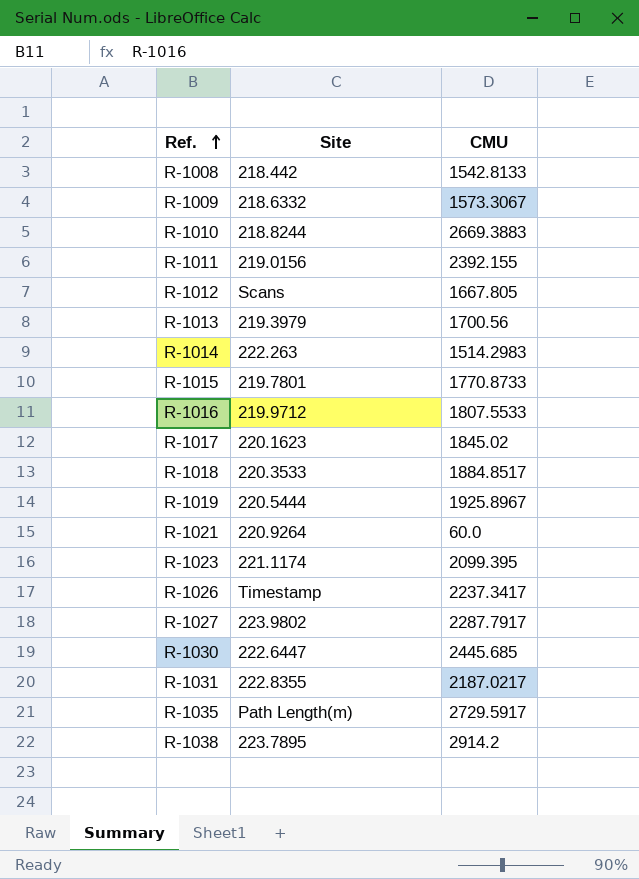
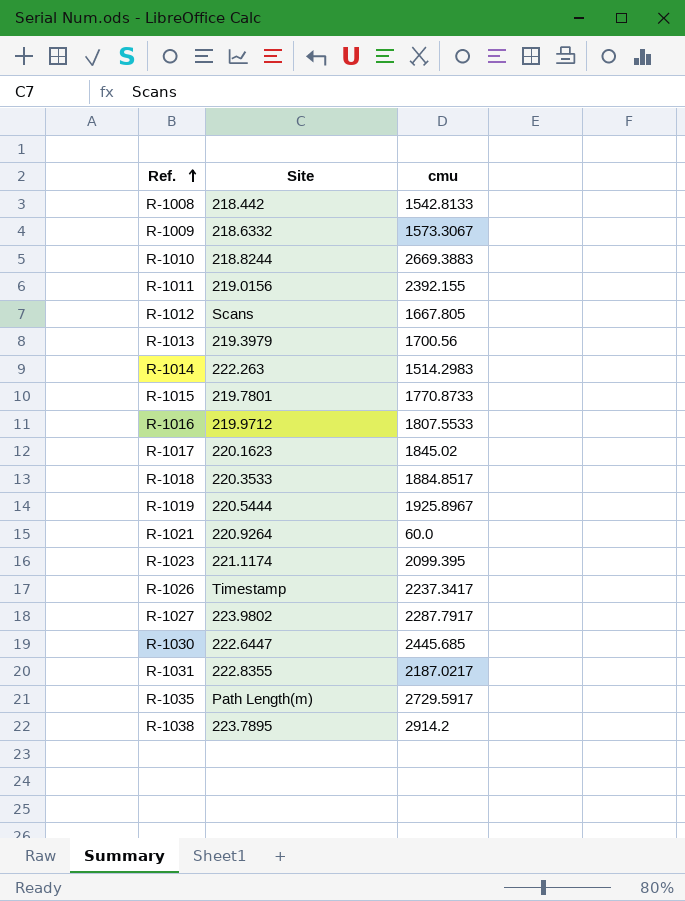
column name: CMU -> cmu

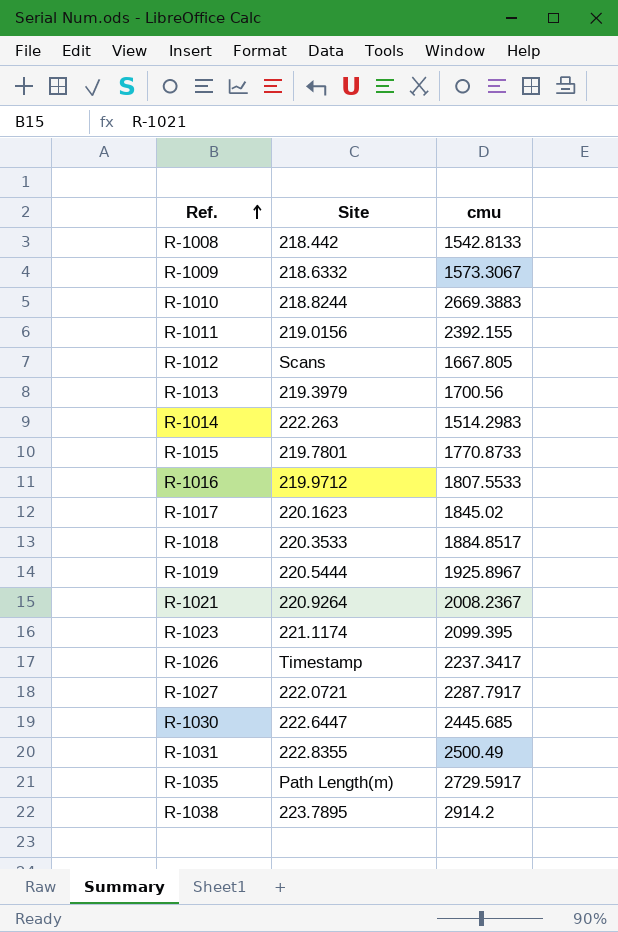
R-1021 | cmu: 60.0 -> 2008.2367
R-1027 | Site: 223.9802 -> 222.0721
R-1031 | cmu: 2187.0217 -> 2500.49

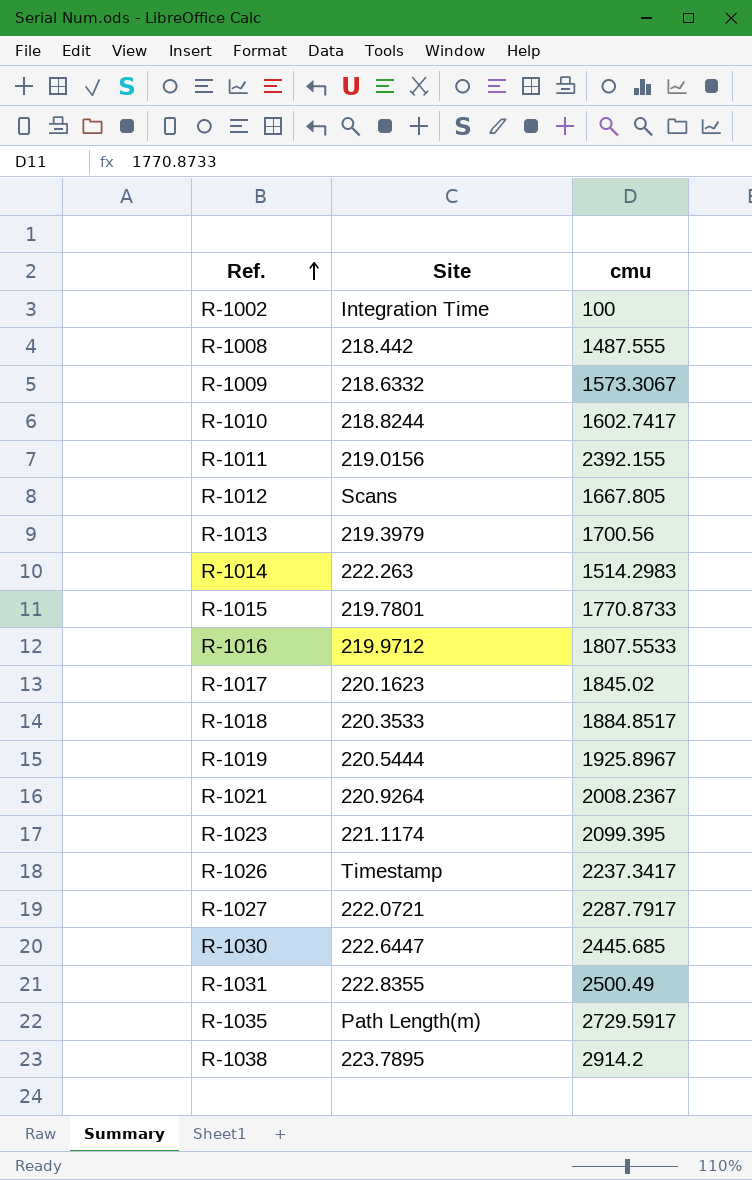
row R-1002: none -> Integration Time | 100
R-1008 | cmu: 1542.8133 -> 1487.555
R-1010 | cmu: 2669.3883 -> 1602.7417

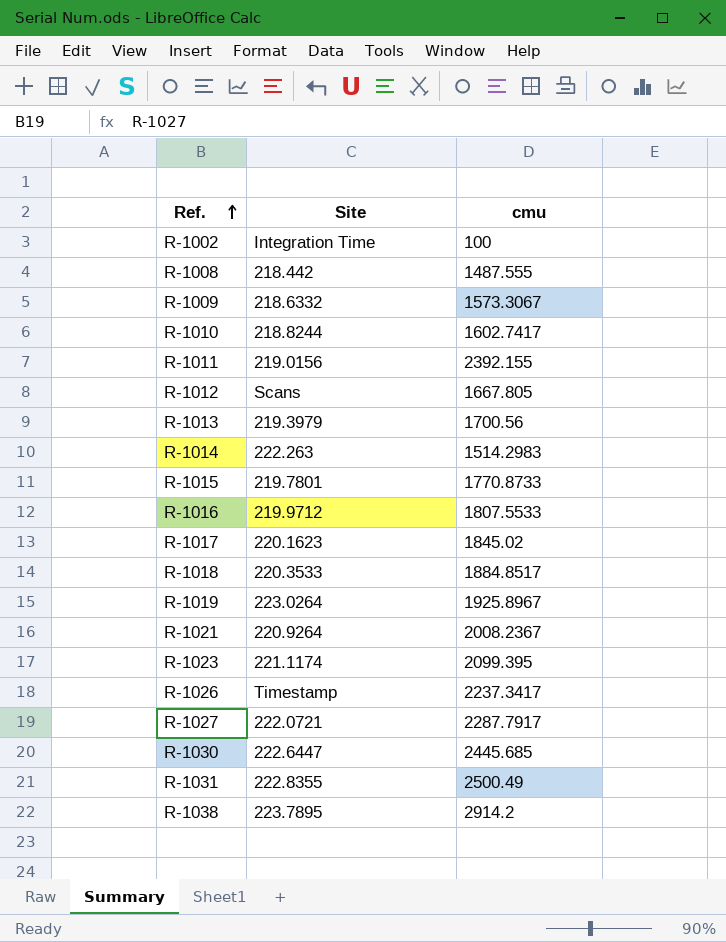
row R-1035: Path Length(m) | 2729.5917 -> none
R-1019 | Site: 220.5444 -> 223.0264

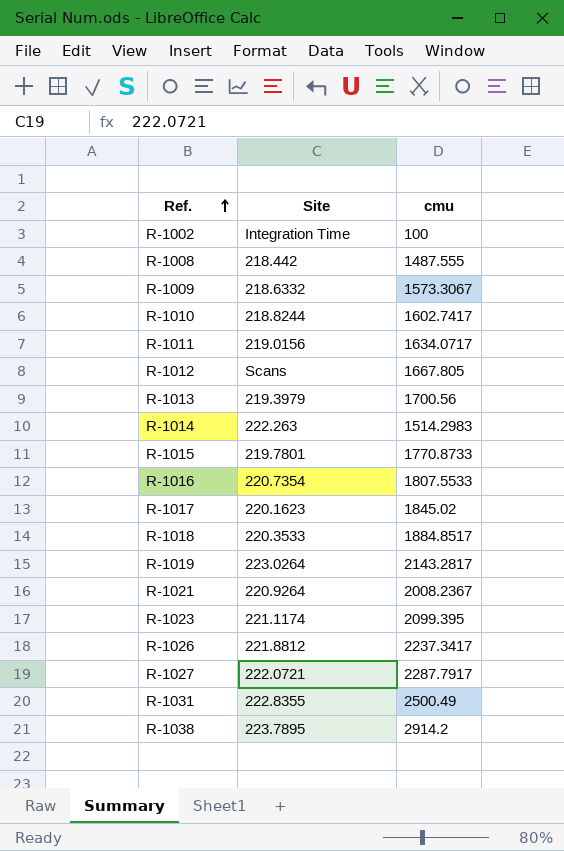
row R-1030: 222.6447 | 2445.685 -> none
R-1011 | cmu: 2392.155 -> 1634.0717
R-1016 | Site: 219.9712 -> 220.7354
R-1019 | cmu: 1925.8967 -> 2143.2817
R-1026 | Site: Timestamp -> 221.8812

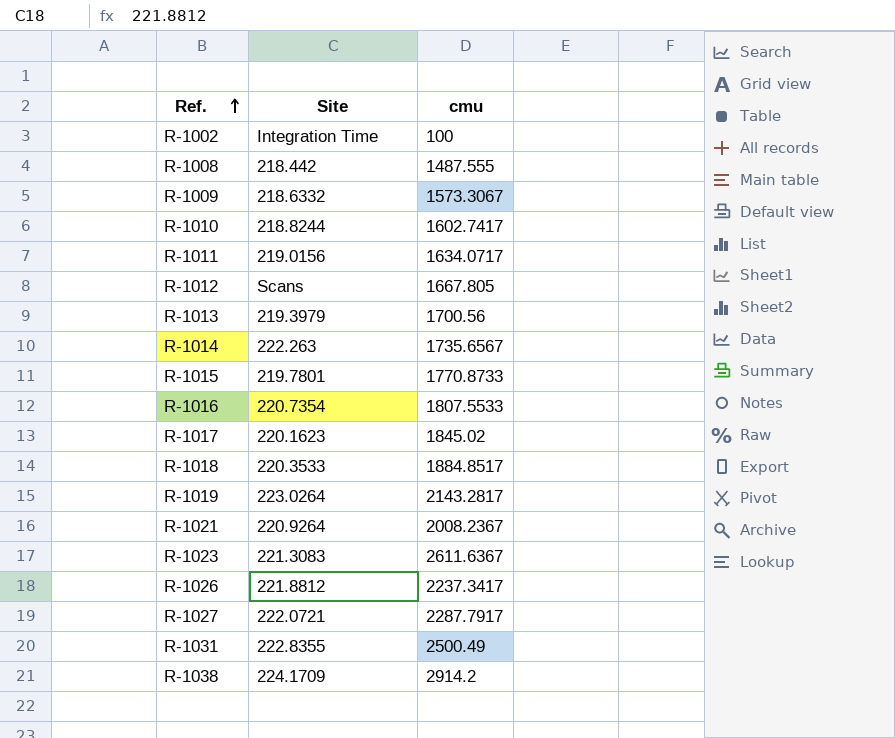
R-1014 | cmu: 1514.2983 -> 1735.6567
R-1023 | Site: 221.1174 -> 221.3083
R-1023 | cmu: 2099.395 -> 2611.6367
R-1038 | Site: 223.7895 -> 224.1709

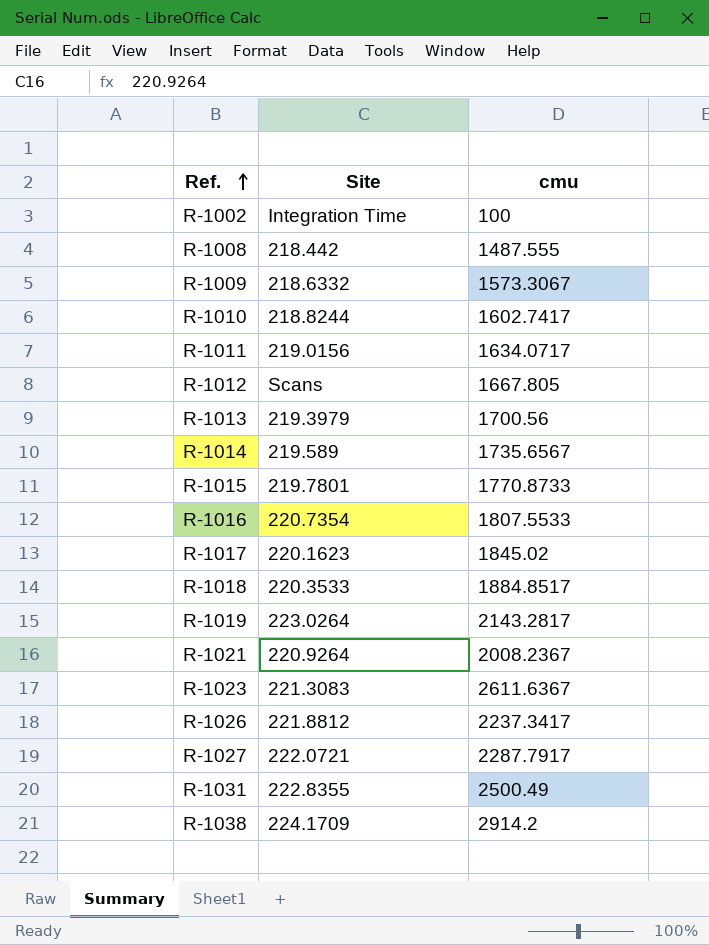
R-1014 | Site: 222.263 -> 219.589

